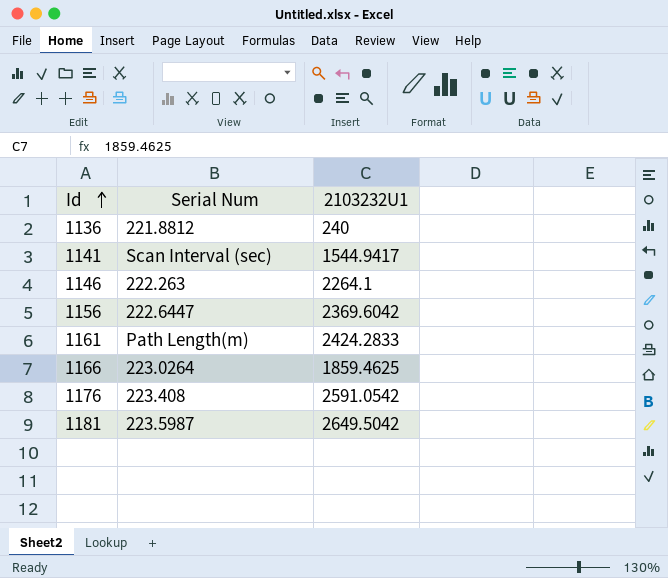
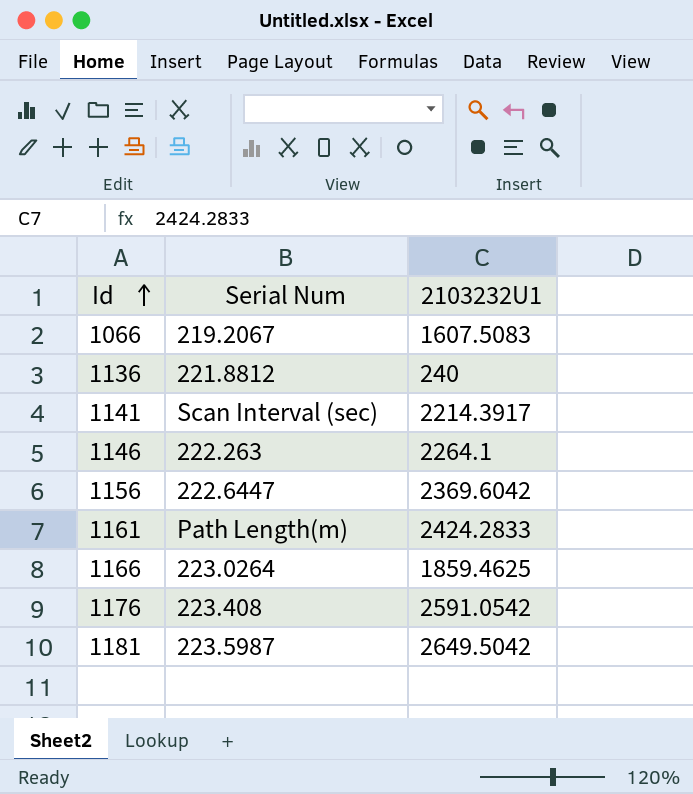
row 1066: none -> 219.2067 | 1607.5083
1141 | 2103232U1: 1544.9417 -> 2214.3917

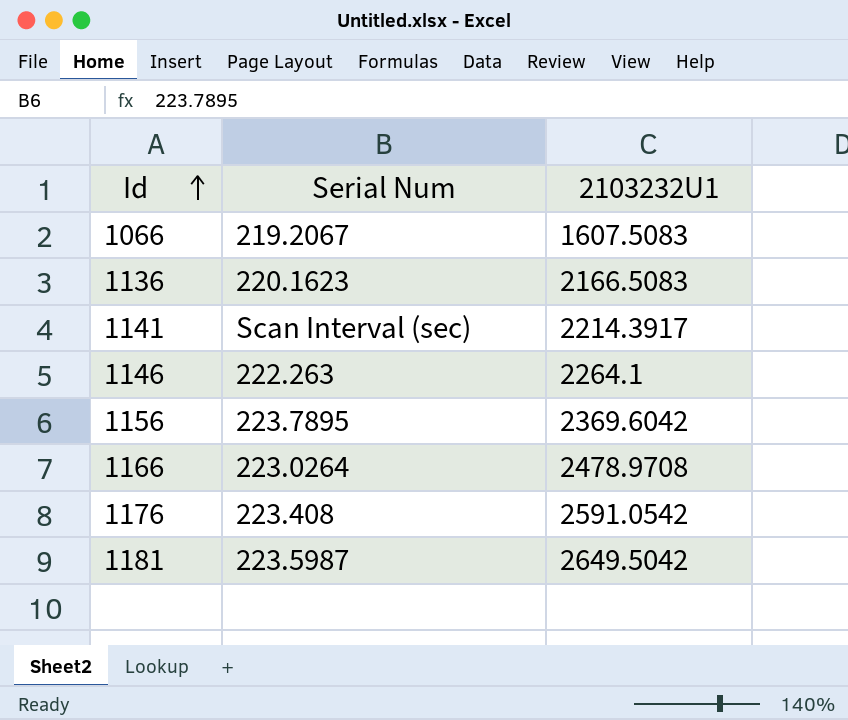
row 1161: Path Length(m) | 2424.2833 -> none
1136 | Serial Num: 221.8812 -> 220.1623
1136 | 2103232U1: 240 -> 2166.5083
1156 | Serial Num: 222.6447 -> 223.7895
1166 | 2103232U1: 1859.4625 -> 2478.9708

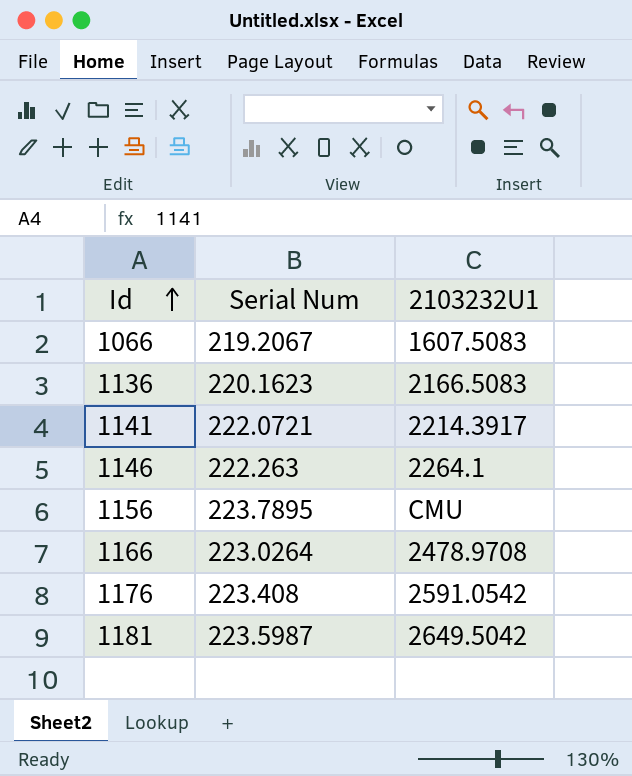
1141 | Serial Num: Scan Interval (sec) -> 222.0721
1156 | 2103232U1: 2369.6042 -> CMU

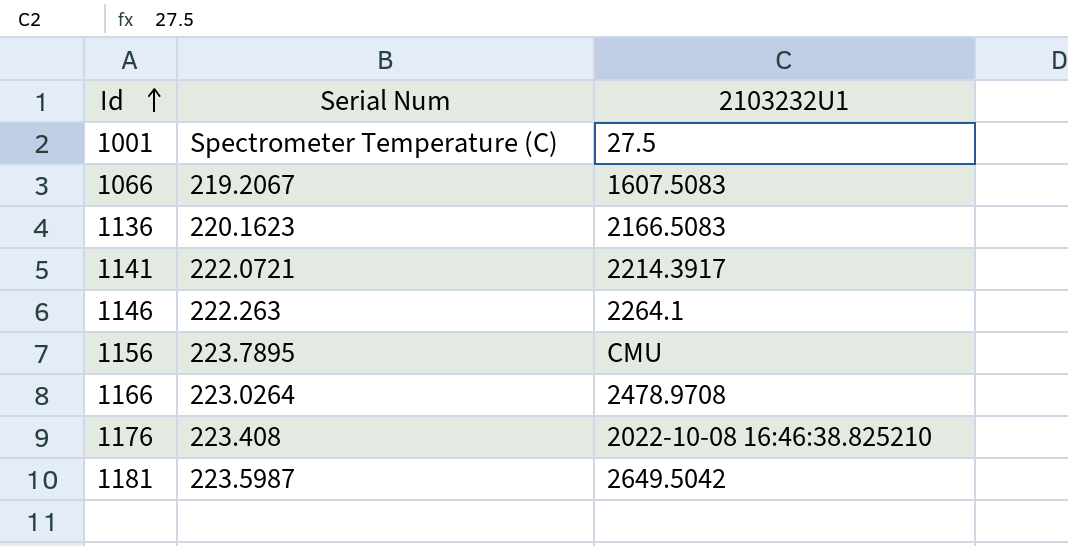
row 1001: none -> Spectrometer Temperature (C) | 27.5
1176 | 2103232U1: 2591.0542 -> 2022-10-08 16:46:38.825210

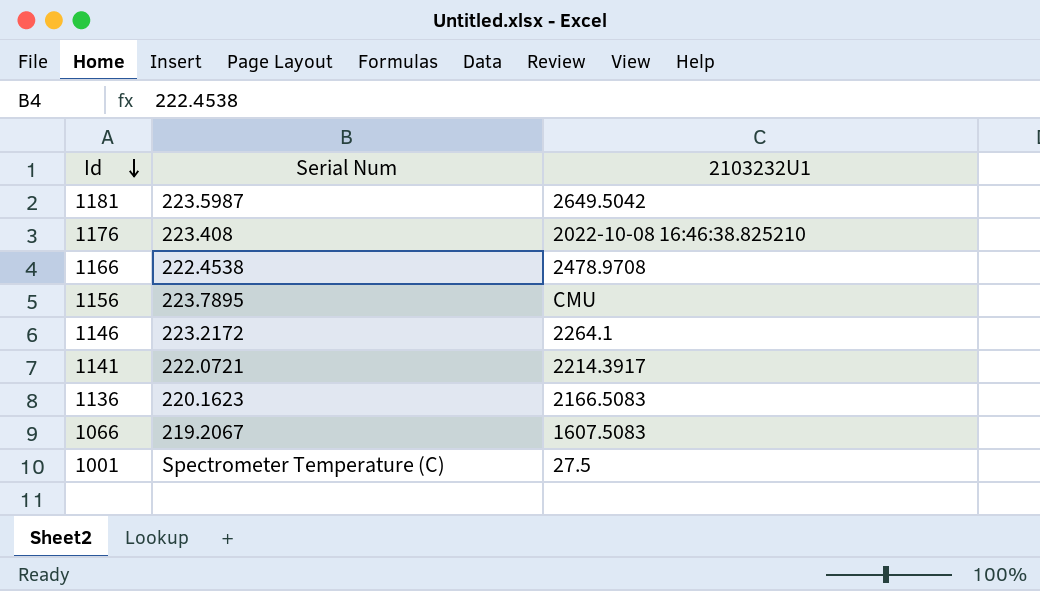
row order: Id ascending -> Id descending
1166 | Serial Num: 223.0264 -> 222.4538
1146 | Serial Num: 222.263 -> 223.2172

